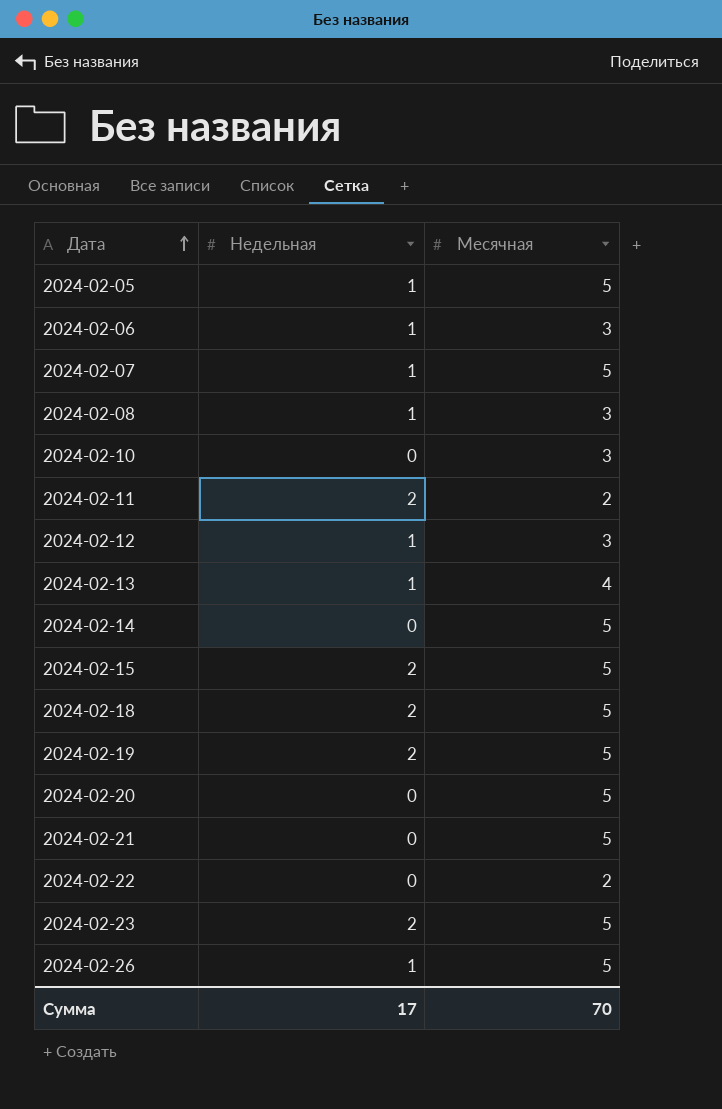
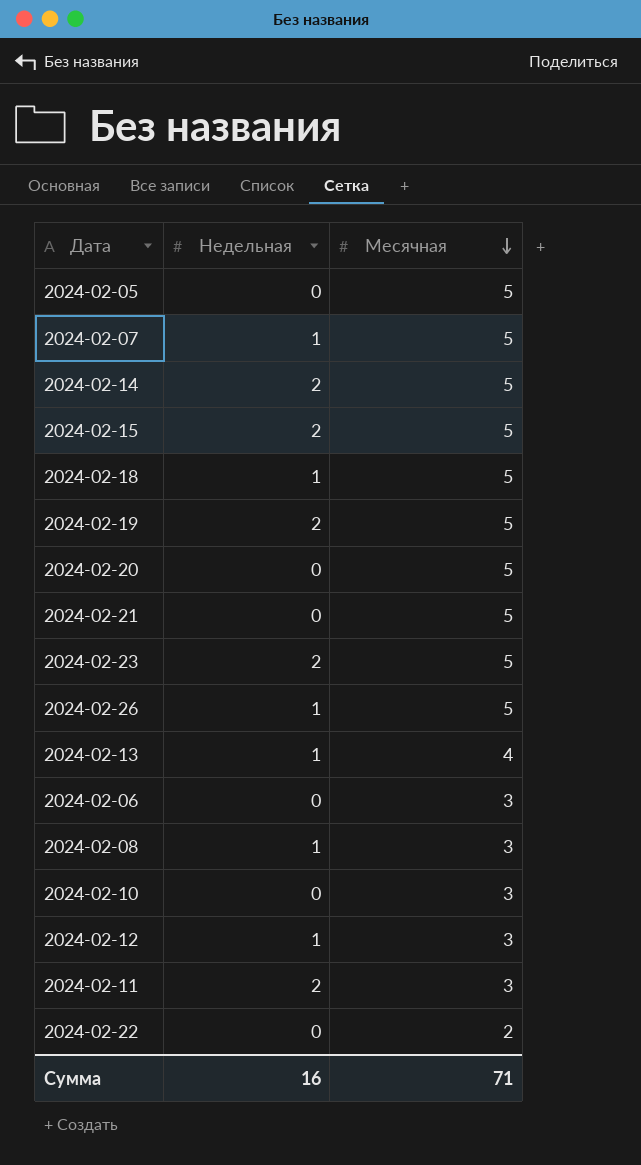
row order: Дата ascending -> Месячная descending
2024-02-05 | Недельная: 1 -> 0
2024-02-14 | Недельная: 0 -> 2
2024-02-18 | Недельная: 2 -> 1
2024-02-06 | Недельная: 1 -> 0
2024-02-11 | Месячная: 2 -> 3
Сумма | Недельная: 17 -> 16
Сумма | Месячная: 70 -> 71

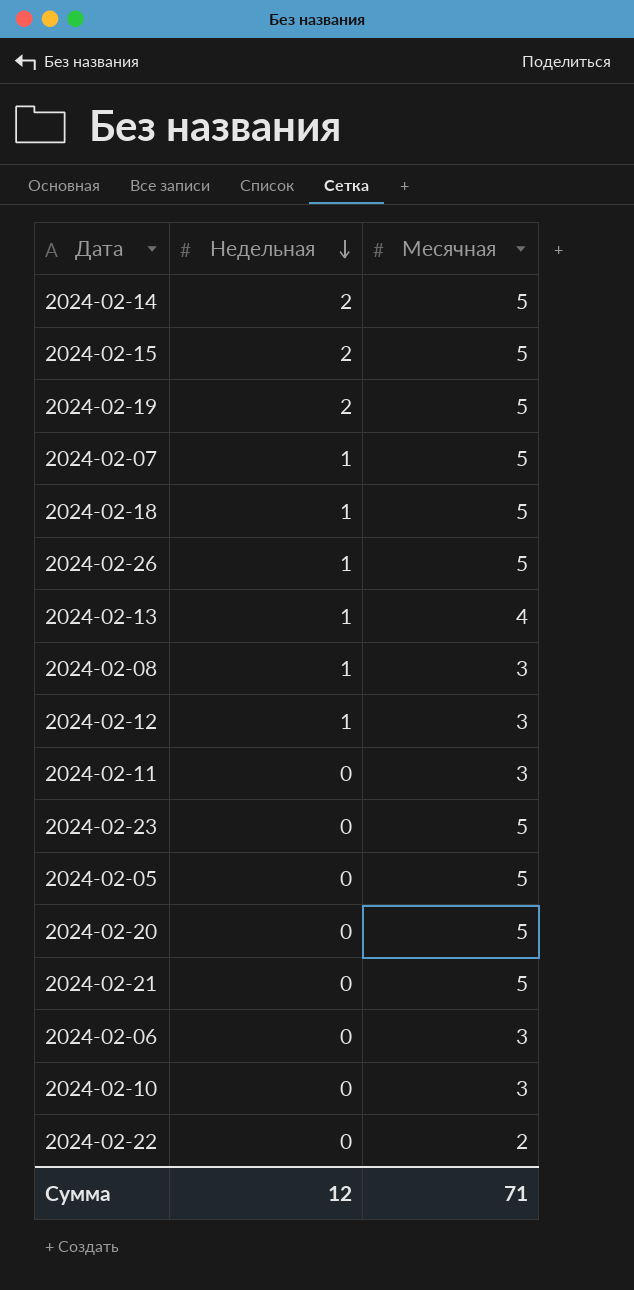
row order: Месячная descending -> Недельная descending
2024-02-11 | Недельная: 2 -> 0
2024-02-23 | Недельная: 2 -> 0
Сумма | Недельная: 16 -> 12

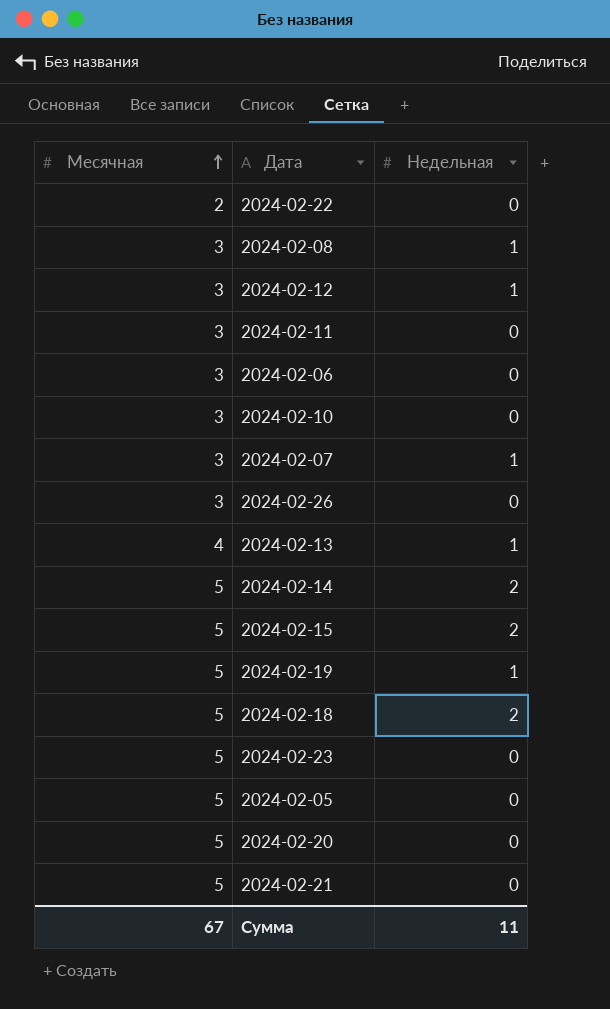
row order: Недельная descending -> Месячная ascending
column Месячная | position: 3 -> 1
2024-02-07 | Месячная: 5 -> 3
2024-02-26 | Месячная: 5 -> 3
2024-02-26 | Недельная: 1 -> 0
2024-02-19 | Недельная: 2 -> 1
2024-02-18 | Недельная: 1 -> 2
Сумма | Месячная: 71 -> 67
Сумма | Недельная: 12 -> 11

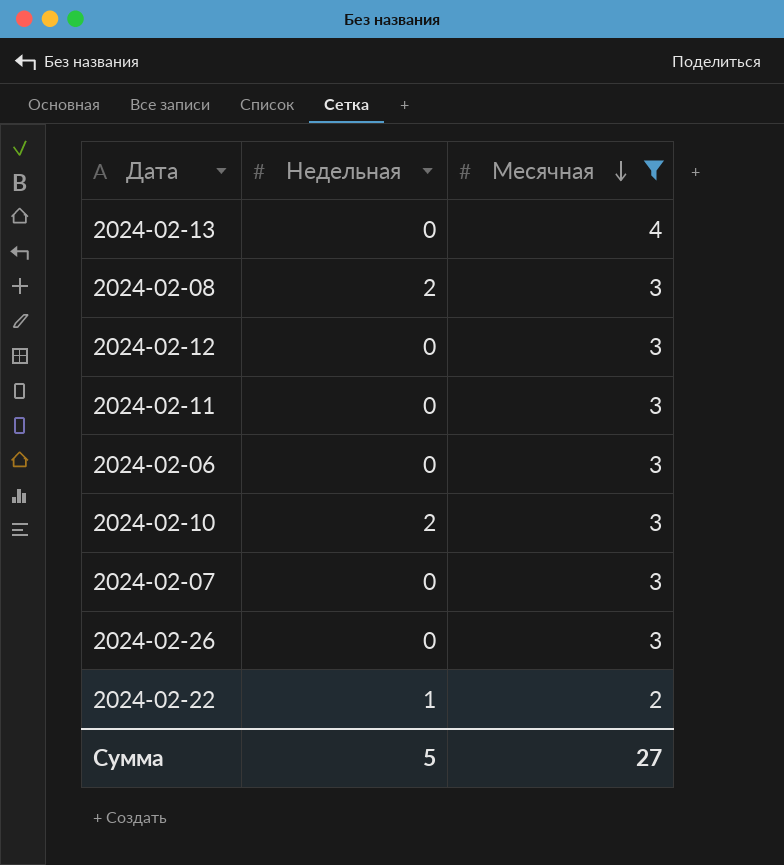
filter: none -> Месячная != 5
row order: Месячная ascending -> Месячная descending
column Месячная | position: 1 -> 3
2024-02-13 | Недельная: 1 -> 0
2024-02-08 | Недельная: 1 -> 2
2024-02-12 | Недельная: 1 -> 0
2024-02-10 | Недельная: 0 -> 2
2024-02-07 | Недельная: 1 -> 0
2024-02-22 | Недельная: 0 -> 1
Сумма | Недельная: 11 -> 5
Сумма | Месячная: 67 -> 27

